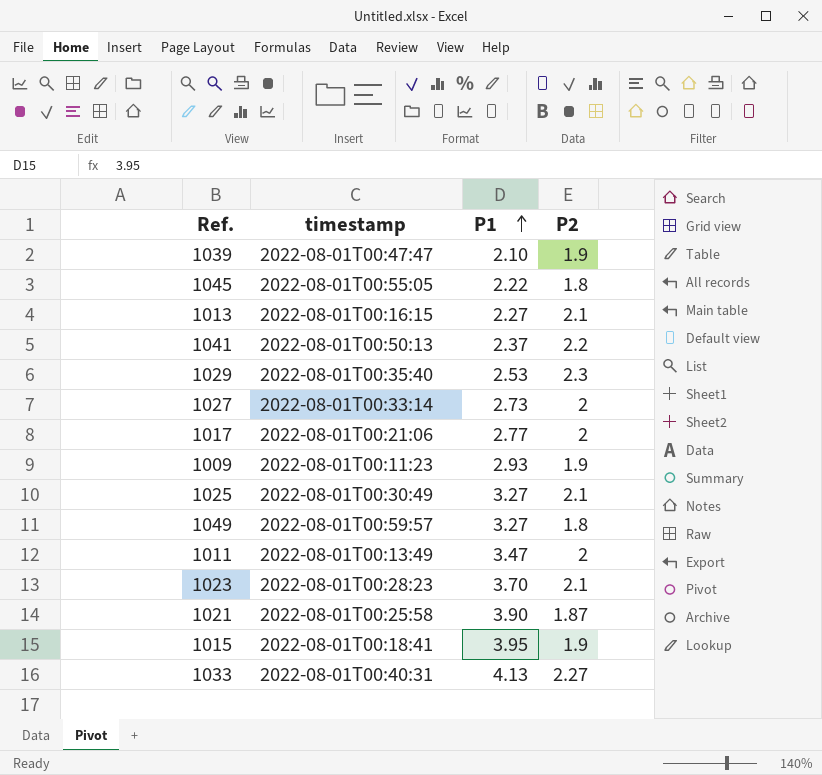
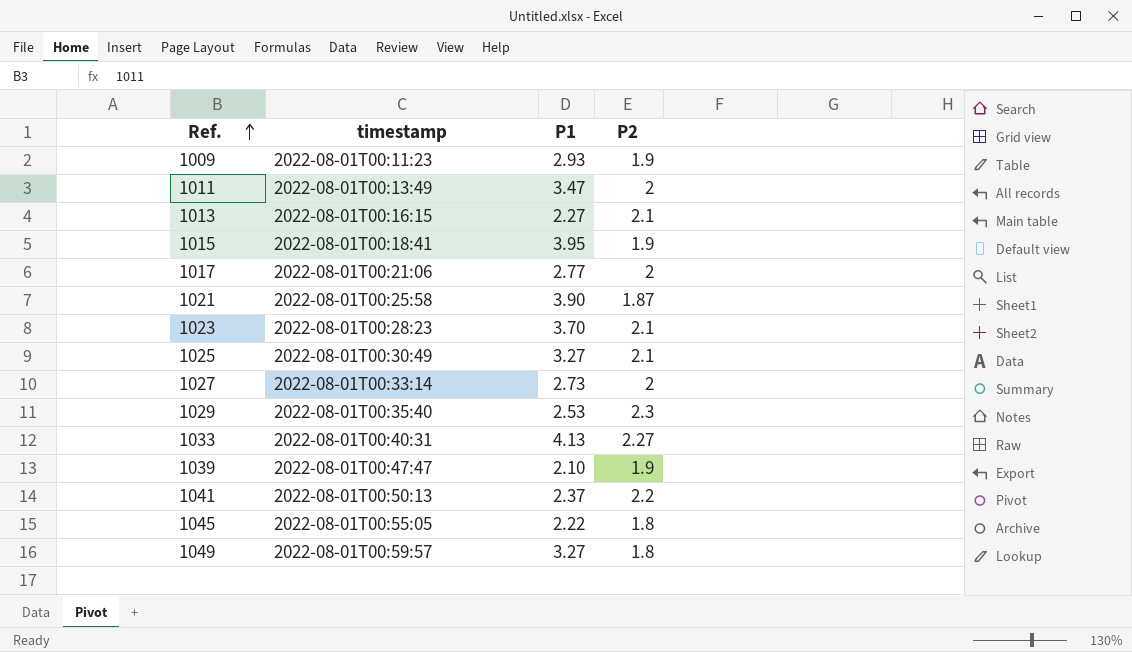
row order: P1 ascending -> Ref. ascending

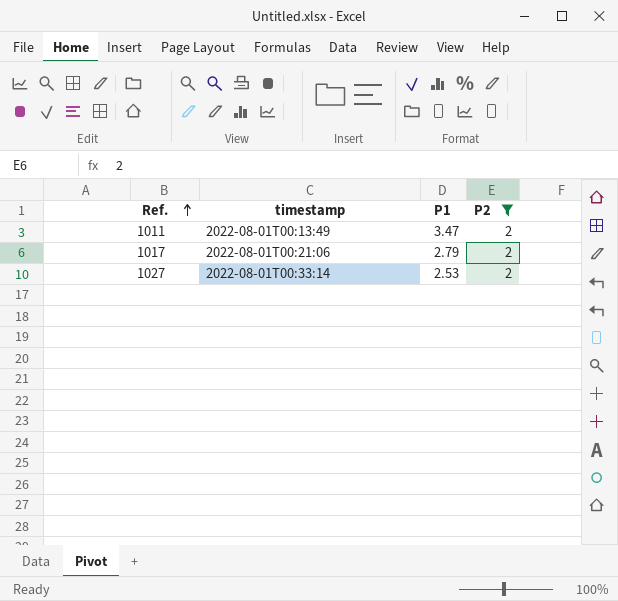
filter: none -> P2 = 2
1017 | P1: 2.77 -> 2.79
1027 | P1: 2.73 -> 2.53

